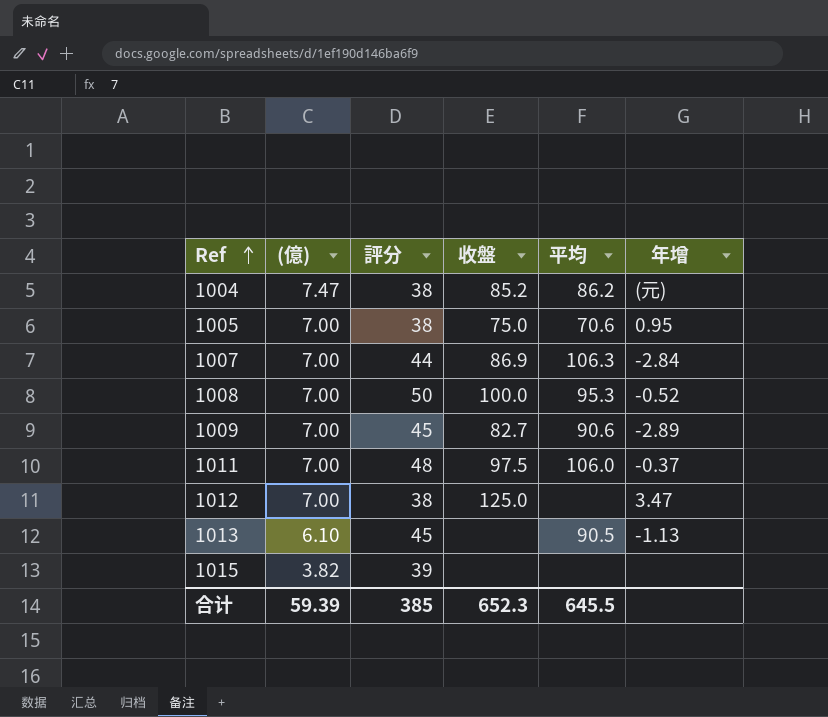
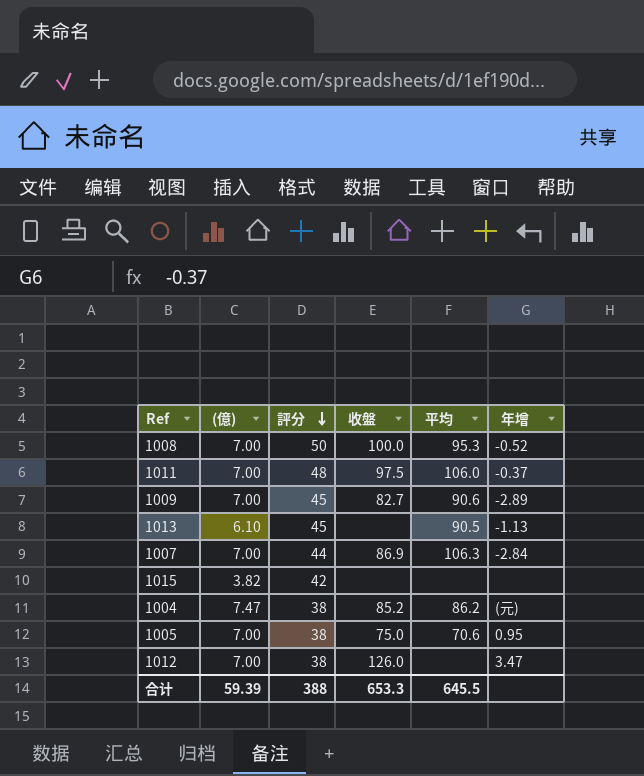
row order: Ref ascending -> 評分 descending
1015 | 評分: 39 -> 42
1012 | 收盤: 125.0 -> 126.0
合计 | 評分: 385 -> 388
合计 | 收盤: 652.3 -> 653.3

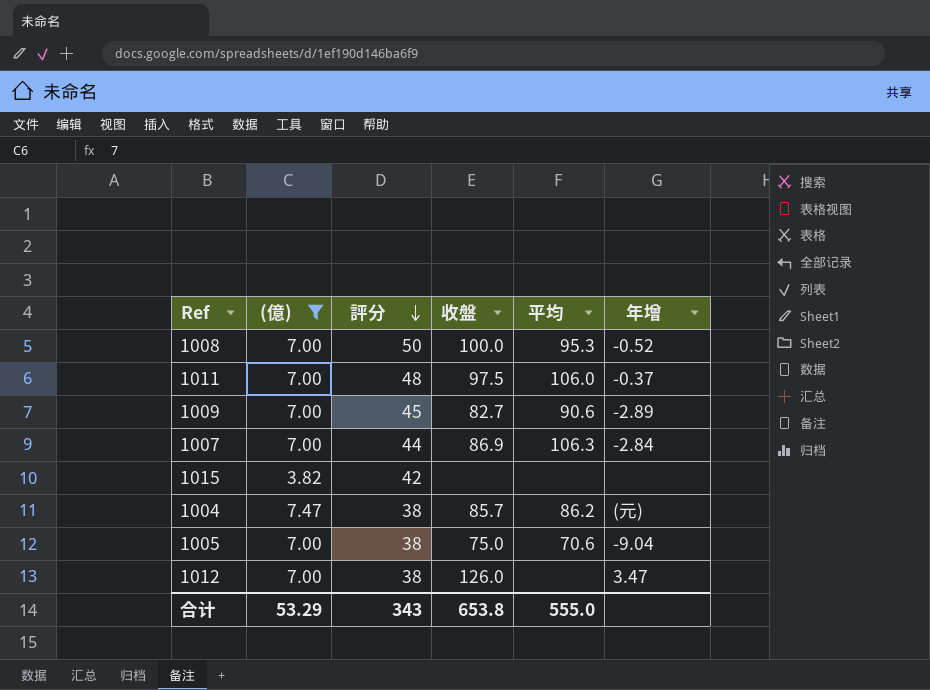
filter: none -> (億) != 6.10
1004 | 收盤: 85.2 -> 85.7
1005 | 年增: 0.95 -> -9.04
合计 | (億): 59.39 -> 53.29
合计 | 評分: 388 -> 343
合计 | 收盤: 653.3 -> 653.8
合计 | 平均: 645.5 -> 555.0

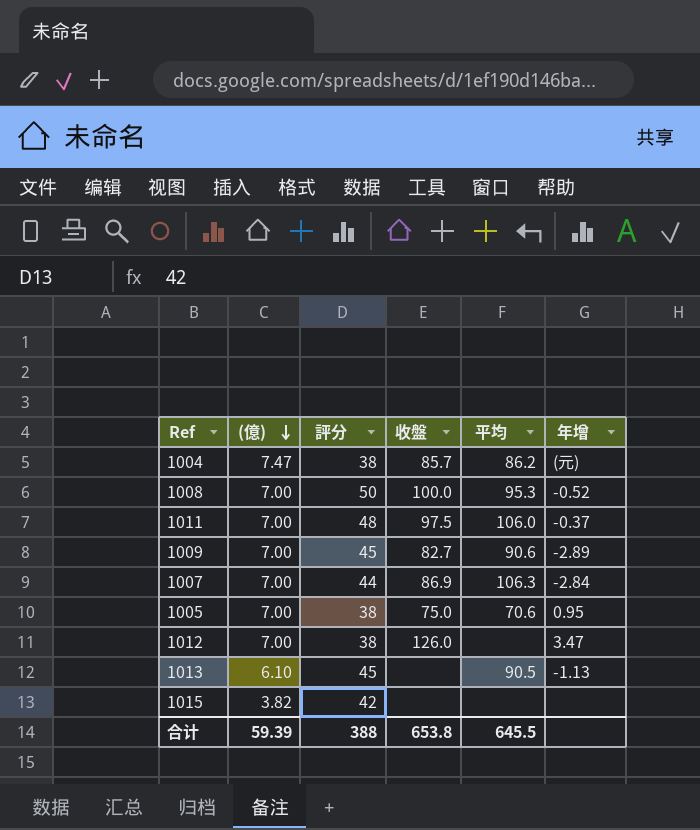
filter: (億) != 6.10 -> none
row order: 評分 descending -> (億) descending
1005 | 年增: -9.04 -> 0.95
合计 | (億): 53.29 -> 59.39
合计 | 評分: 343 -> 388
合计 | 平均: 555.0 -> 645.5

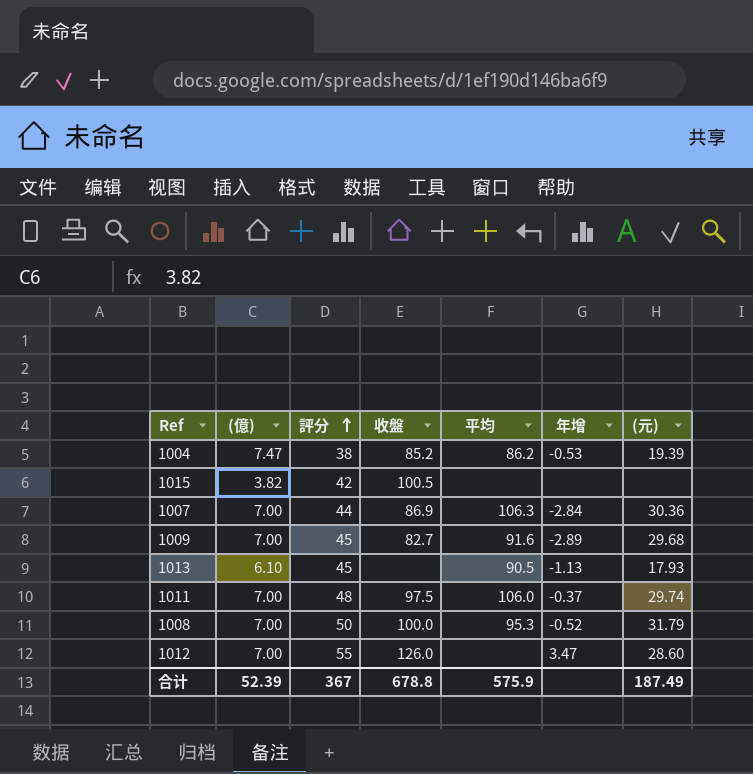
row order: (億) descending -> 評分 ascending
column (元) | position: none -> 7
row 1005: 7.00 | 38 | 75.0 | 70.6 | 0.95 -> none
1004 | 收盤: 85.7 -> 85.2
1004 | 年增: (元) -> -0.53
1015 | 收盤: none -> 100.5
1009 | 平均: 90.6 -> 91.6
1012 | 評分: 38 -> 55
合计 | (億): 59.39 -> 52.39
合计 | 評分: 388 -> 367
合计 | 收盤: 653.8 -> 678.8
合计 | 平均: 645.5 -> 575.9

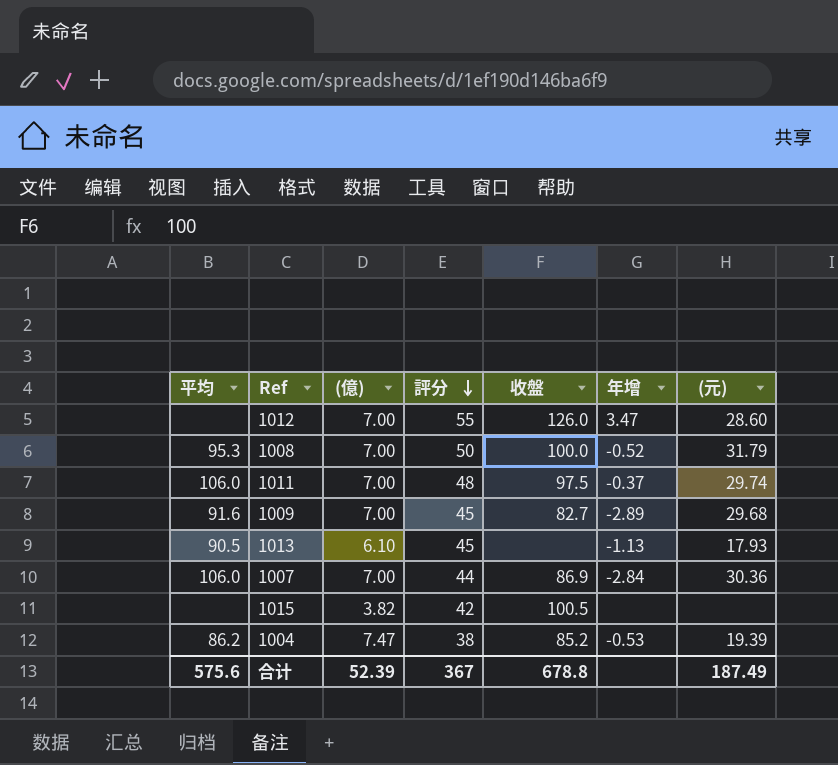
row order: 評分 ascending -> 評分 descending
column 平均 | position: 5 -> 1
1007 | 平均: 106.3 -> 106.0
合计 | 平均: 575.9 -> 575.6

